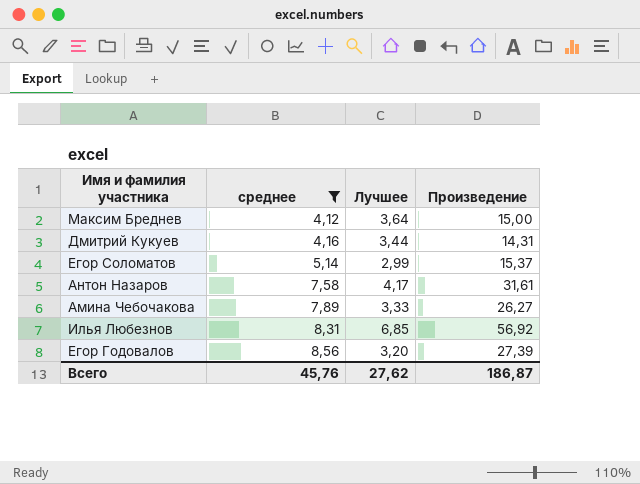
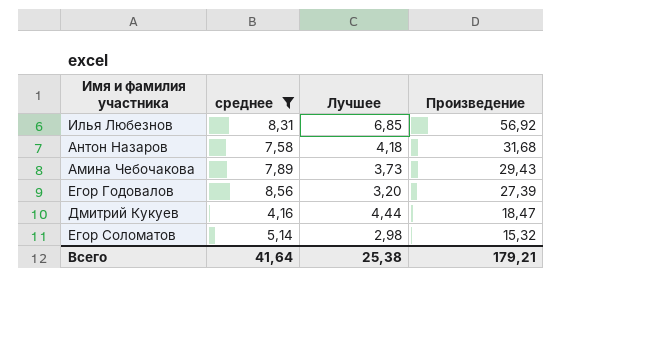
row order: среднее ascending -> Произведение descending
row Максим Бреднев: 4,12 | 3,64 | 15,00 -> none
Антон Назаров | Лучшее: 4,17 -> 4,18
Антон Назаров | Произведение: 31,61 -> 31,68
Амина Чебочакова | Лучшее: 3,33 -> 3,73
Амина Чебочакова | Произведение: 26,27 -> 29,43
Дмитрий Кукуев | Лучшее: 3,44 -> 4,44
Дмитрий Кукуев | Произведение: 14,31 -> 18,47
Егор Соломатов | Лучшее: 2,99 -> 2,98
Егор Соломатов | Произведение: 15,37 -> 15,32
Всего | среднее: 45,76 -> 41,64
Всего | Лучшее: 27,62 -> 25,38
Всего | Произведение: 186,87 -> 179,21

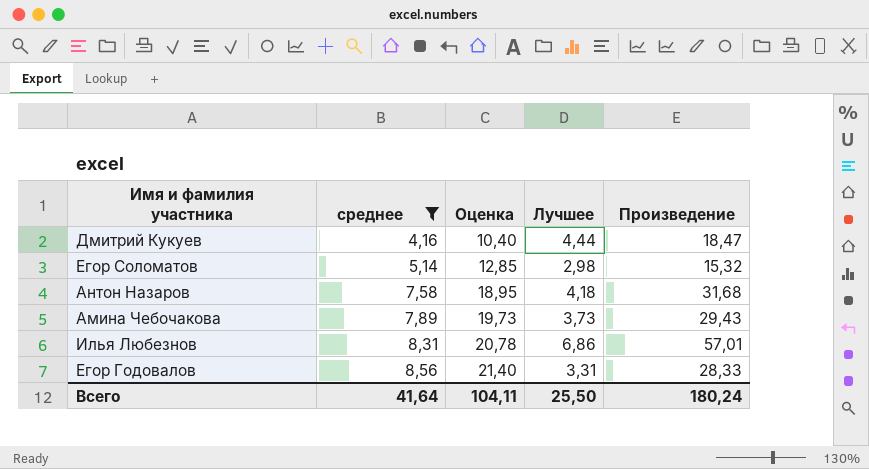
row order: Произведение descending -> среднее ascending
column Оценка | formula: none -> [среднее] * 2,5
Илья Любезнов | Лучшее: 6,85 -> 6,86
Илья Любезнов | Произведение: 56,92 -> 57,01
Егор Годовалов | Лучшее: 3,20 -> 3,31
Егор Годовалов | Произведение: 27,39 -> 28,33
Всего | Лучшее: 25,38 -> 25,50
Всего | Произведение: 179,21 -> 180,24

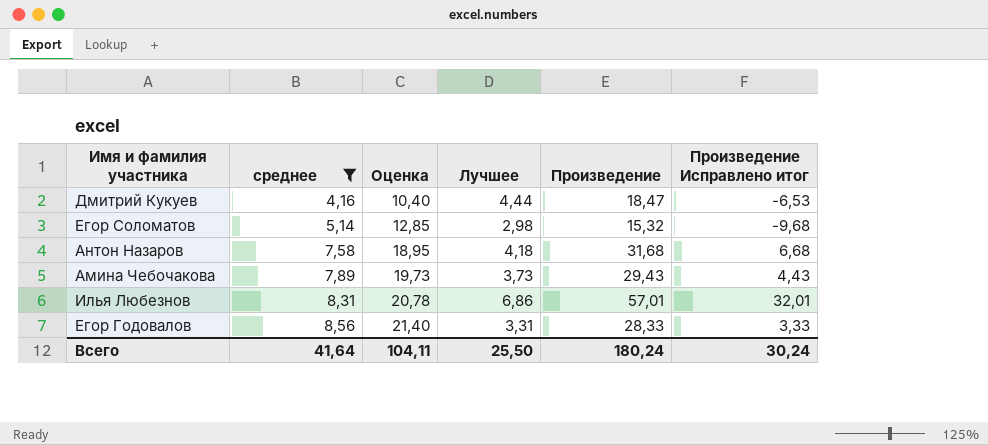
column Произведение Исправлено итог | formula: none -> [Произведение] - 25

